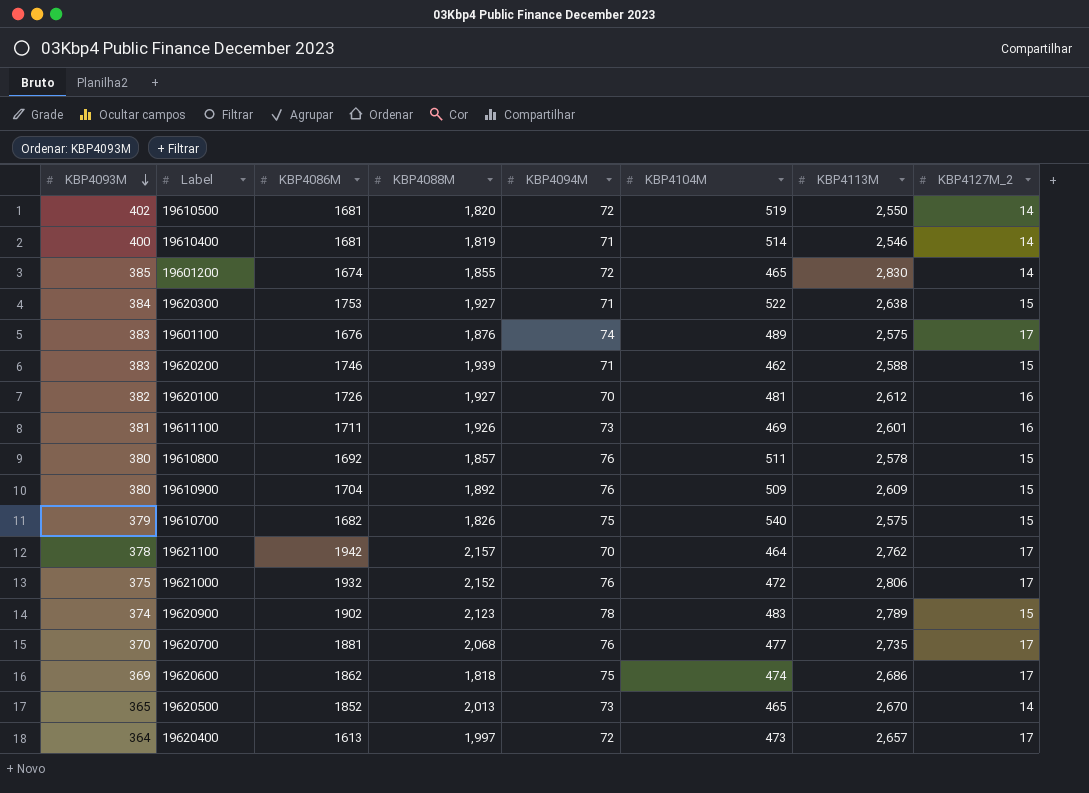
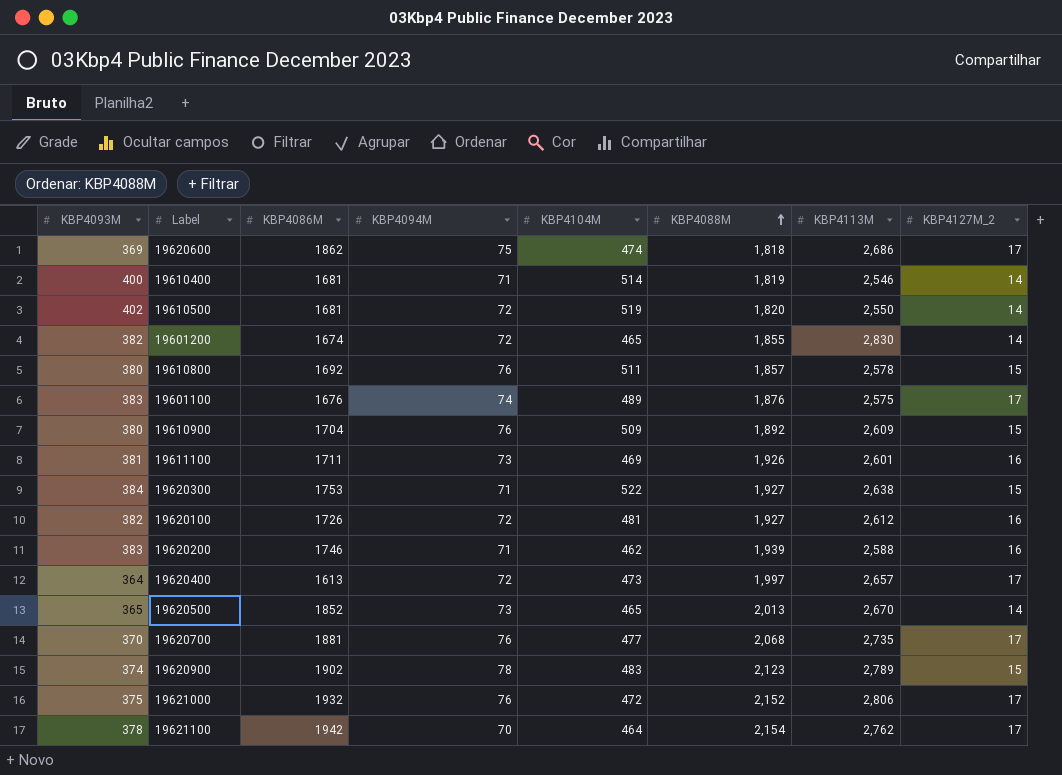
row order: KBP4093M descending -> KBP4088M ascending
column KBP4088M | position: 4 -> 6
row 19610700: 379 | 1682 | 1,826 | 75 | 540 | 2,575 | 15 -> none
19601200 | KBP4093M: 385 -> 382
19620100 | KBP4094M: 70 -> 72
19620200 | KBP4127M_2: 15 -> 16
19621100 | KBP4088M: 2,157 -> 2,154

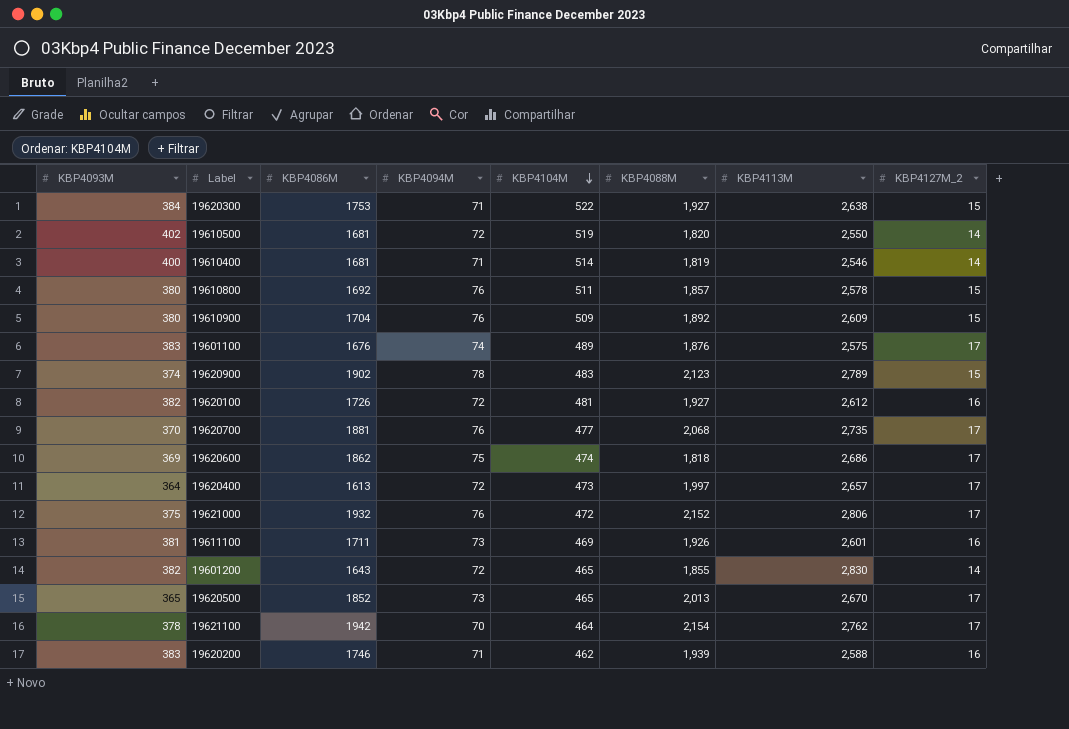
row order: KBP4088M ascending -> KBP4104M descending
19601200 | KBP4086M: 1674 -> 1643
19620500 | KBP4127M_2: 14 -> 17

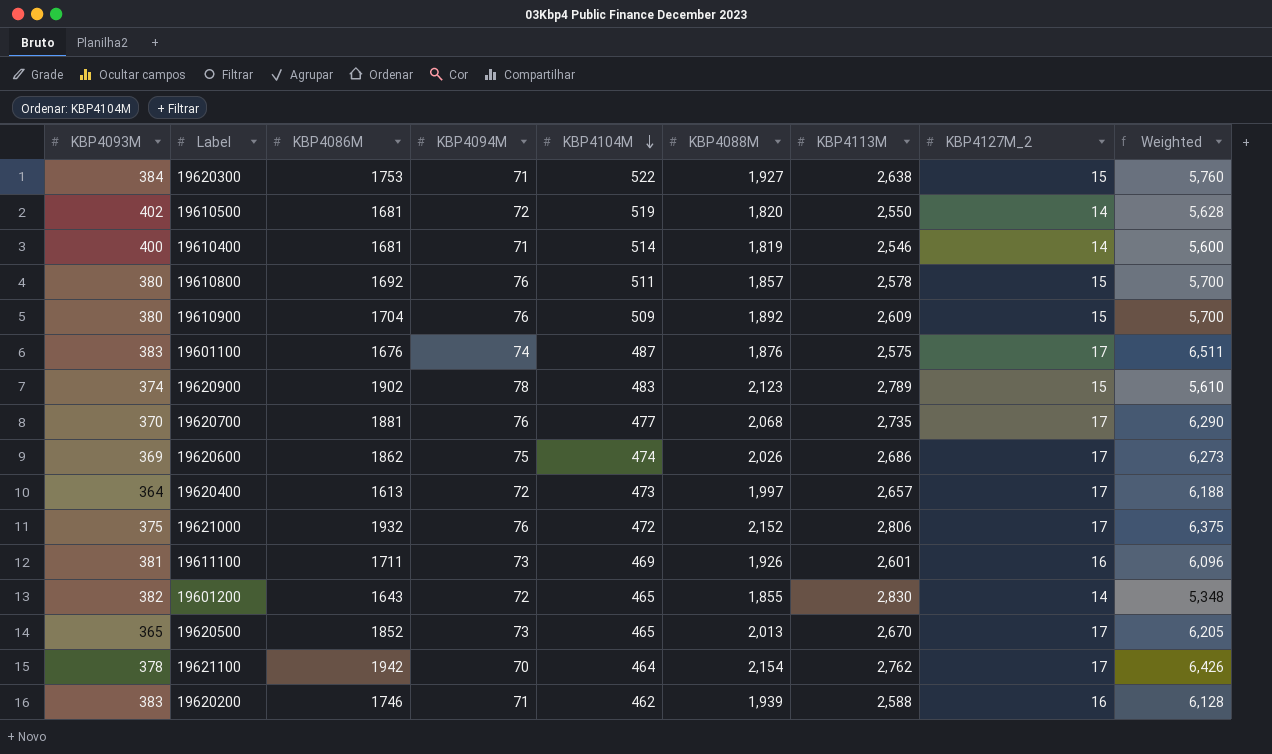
column Weighted | formula: none -> [KBP4093M] * [KBP4127M_2]
row 19620100: 382 | 1726 | 72 | 481 | 1,927 | 2,612 | 16 -> none
19601100 | KBP4104M: 489 -> 487
19620600 | KBP4088M: 1,818 -> 2,026

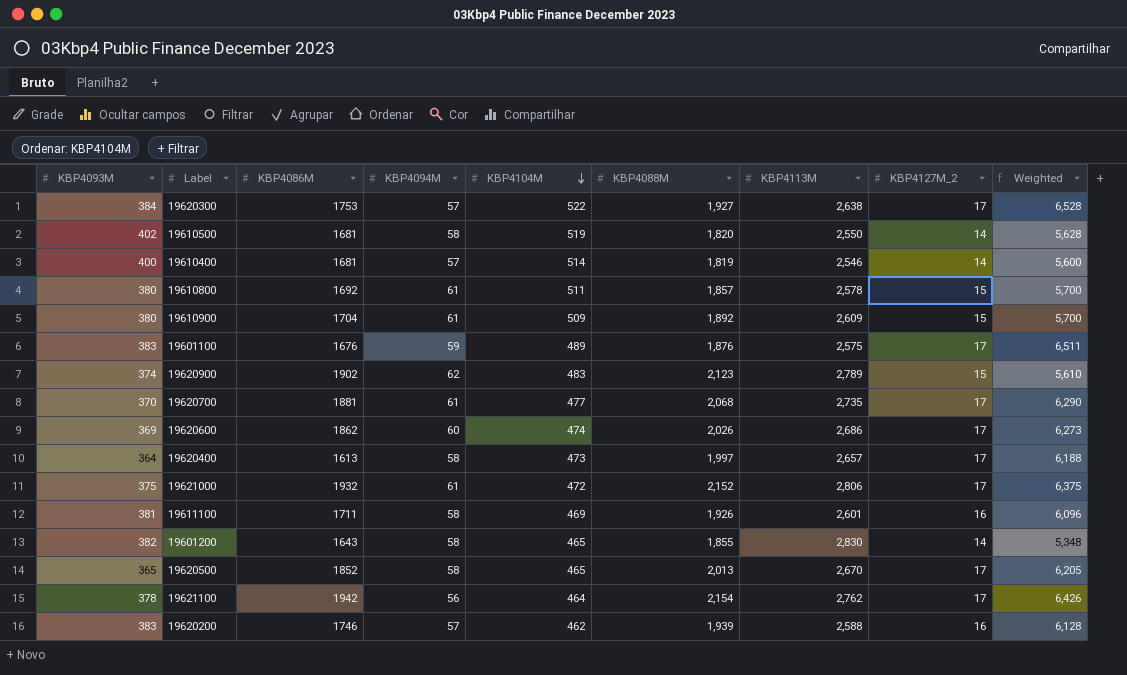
19620300 | KBP4094M: 71 -> 57
19620300 | KBP4127M_2: 15 -> 17
19620300 | Weighted: 5,760 -> 6,528
19610500 | KBP4094M: 72 -> 58
19610400 | KBP4094M: 71 -> 57
19610800 | KBP4094M: 76 -> 61
19610900 | KBP4094M: 76 -> 61
19601100 | KBP4094M: 74 -> 59
19601100 | KBP4104M: 487 -> 489
19620900 | KBP4094M: 78 -> 62
19620700 | KBP4094M: 76 -> 61
19620600 | KBP4094M: 75 -> 60
19620400 | KBP4094M: 72 -> 58
19621000 | KBP4094M: 76 -> 61
19611100 | KBP4094M: 73 -> 58
19601200 | KBP4094M: 72 -> 58
19620500 | KBP4094M: 73 -> 58
19621100 | KBP4094M: 70 -> 56
19620200 | KBP4094M: 71 -> 57

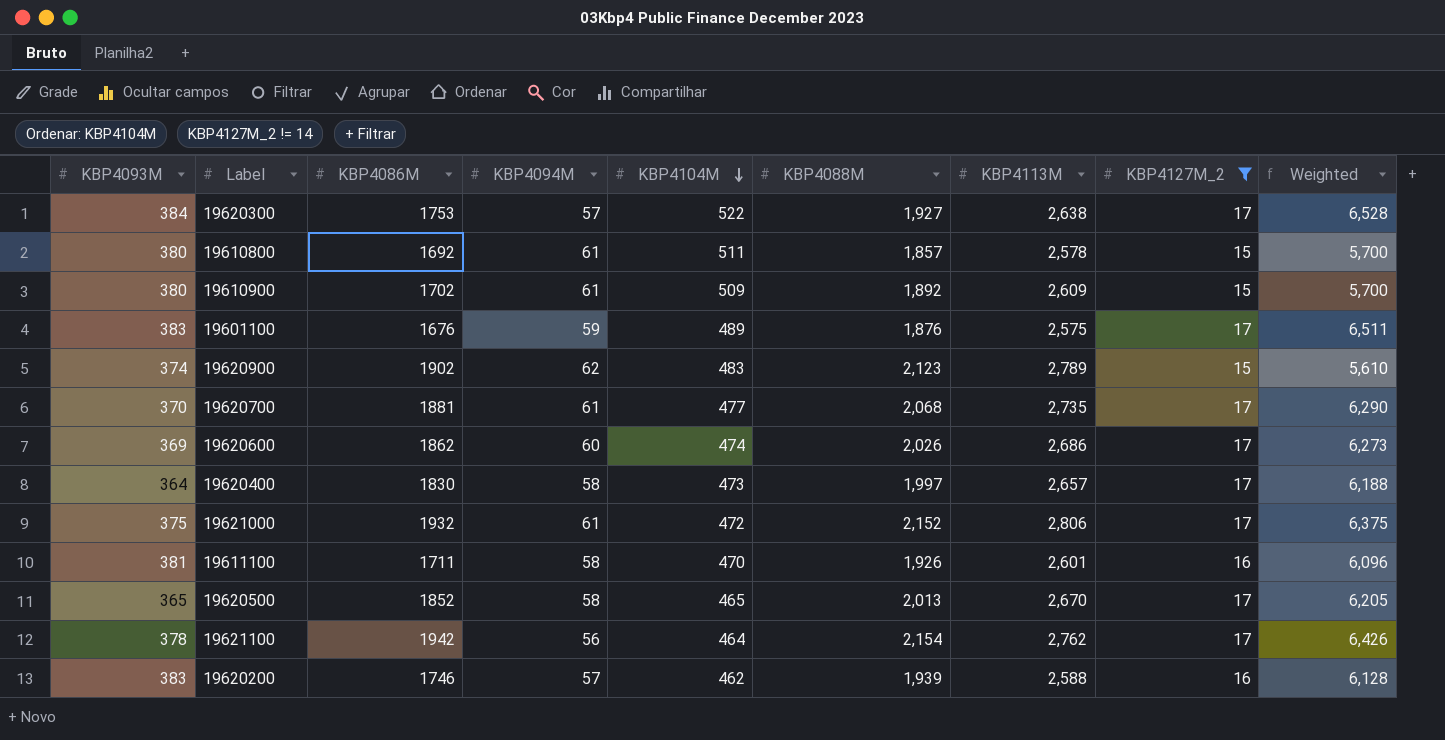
filter: none -> KBP4127M_2 != 14
19610900 | KBP4086M: 1704 -> 1702
19620400 | KBP4086M: 1613 -> 1830
19611100 | KBP4104M: 469 -> 470

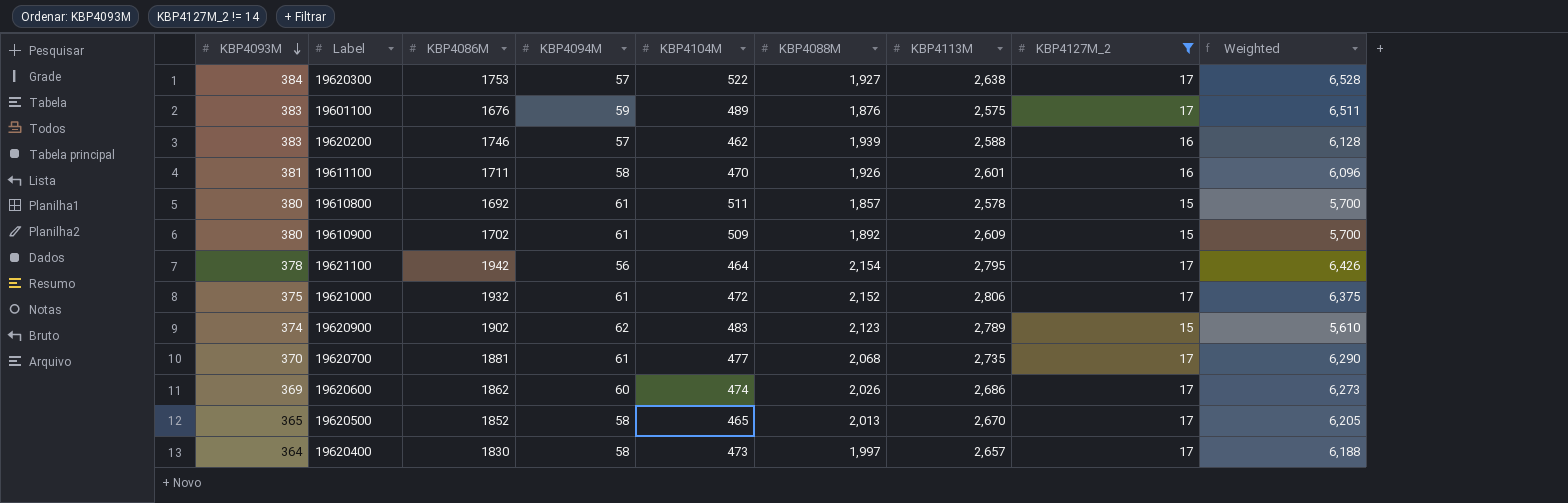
row order: KBP4104M descending -> KBP4093M descending
19621100 | KBP4113M: 2,762 -> 2,795

